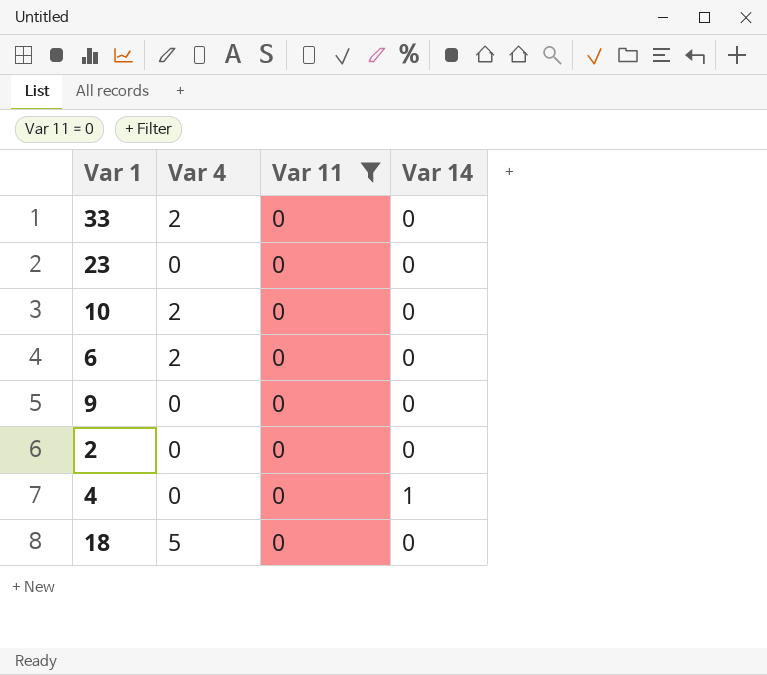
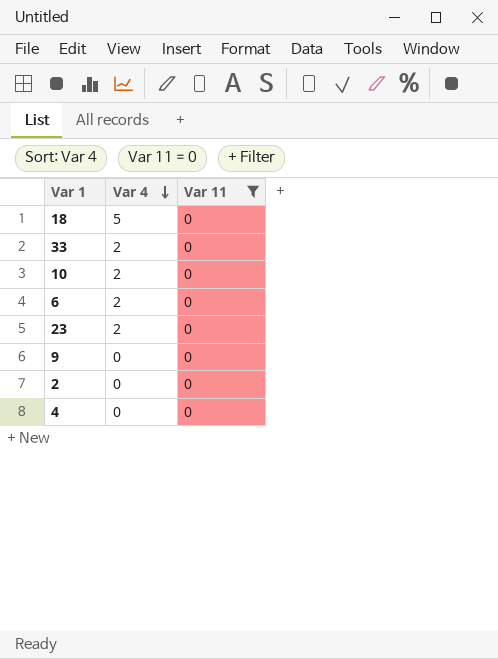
row order: none -> Var 4 descending
column Var 14 | position: 4 -> none
23 | Var 4: 0 -> 2

